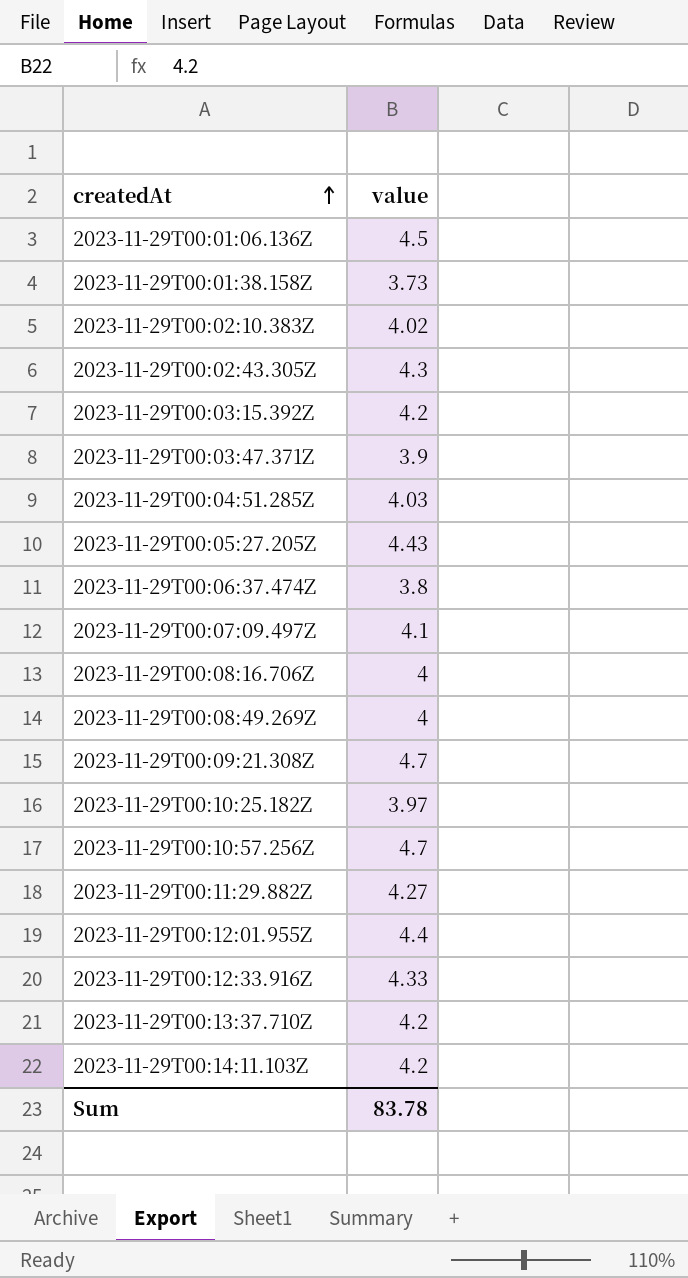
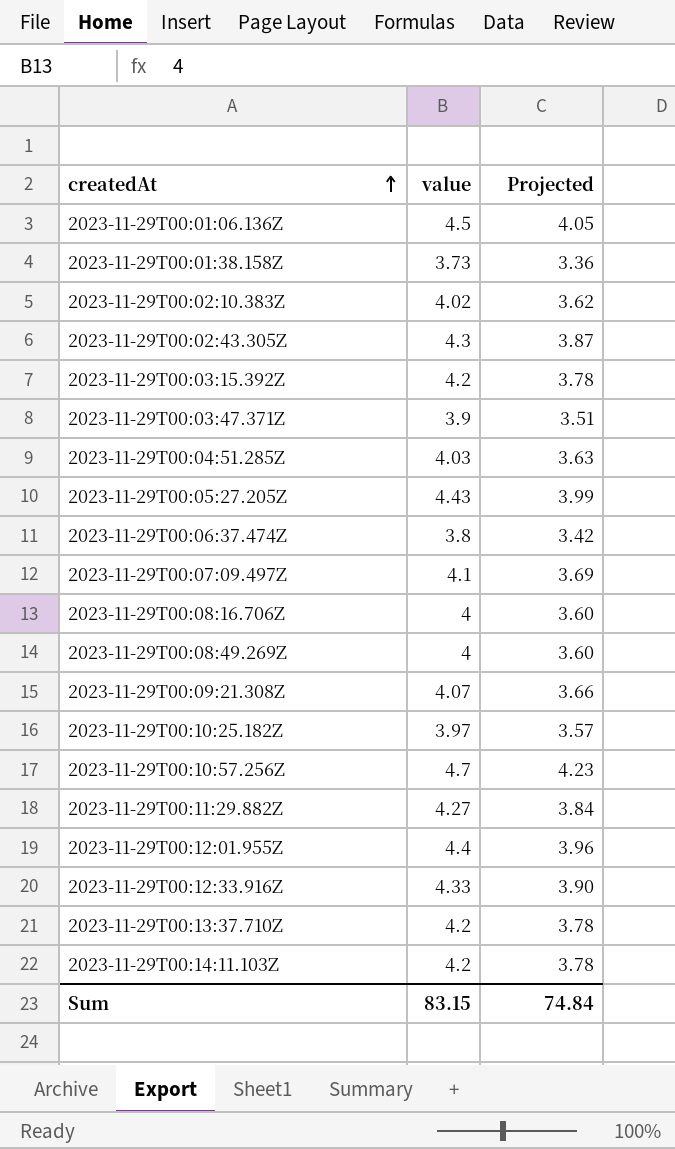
column Projected | formula: none -> [value] * 0.9
2023-11-29T00:09:21.308Z | value: 4.7 -> 4.07
Sum | value: 83.78 -> 83.15

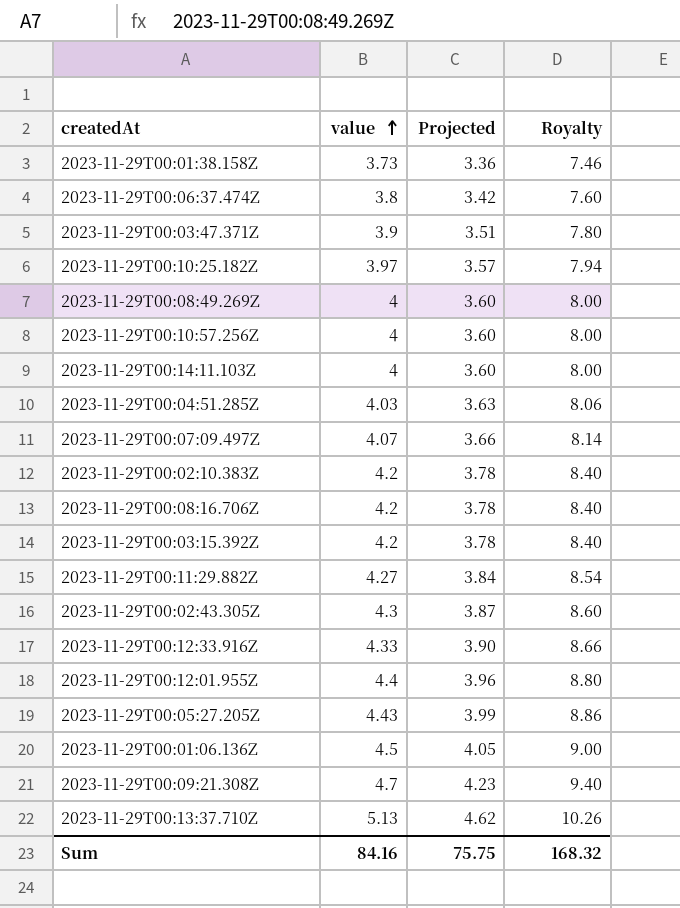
row order: createdAt ascending -> value ascending
column Royalty | formula: none -> [value] * 2
2023-11-29T00:10:57.256Z | value: 4.7 -> 4
2023-11-29T00:10:57.256Z | Projected: 4.23 -> 3.60
2023-11-29T00:14:11.103Z | value: 4.2 -> 4
2023-11-29T00:14:11.103Z | Projected: 3.78 -> 3.60
2023-11-29T00:07:09.497Z | value: 4.1 -> 4.07
2023-11-29T00:07:09.497Z | Projected: 3.69 -> 3.66
2023-11-29T00:02:10.383Z | value: 4.02 -> 4.2
2023-11-29T00:02:10.383Z | Projected: 3.62 -> 3.78
2023-11-29T00:08:16.706Z | value: 4 -> 4.2
2023-11-29T00:08:16.706Z | Projected: 3.60 -> 3.78
2023-11-29T00:09:21.308Z | value: 4.07 -> 4.7
2023-11-29T00:09:21.308Z | Projected: 3.66 -> 4.23
2023-11-29T00:13:37.710Z | value: 4.2 -> 5.13
2023-11-29T00:13:37.710Z | Projected: 3.78 -> 4.62
Sum | value: 83.15 -> 84.16
Sum | Projected: 74.84 -> 75.75

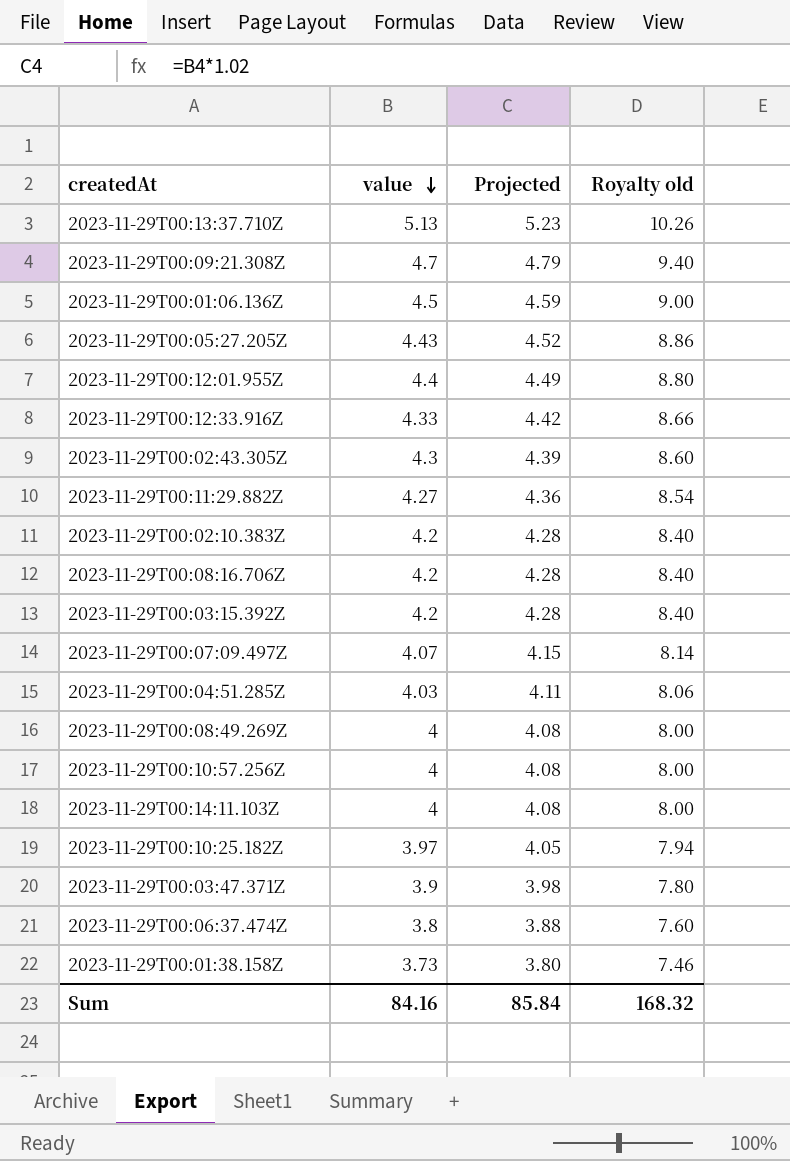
row order: value ascending -> value descending
column Projected | formula: [value] * 0.9 -> [value] * 1.02
column name: Royalty -> Royalty old
Sum | Projected: 75.75 -> 85.84

